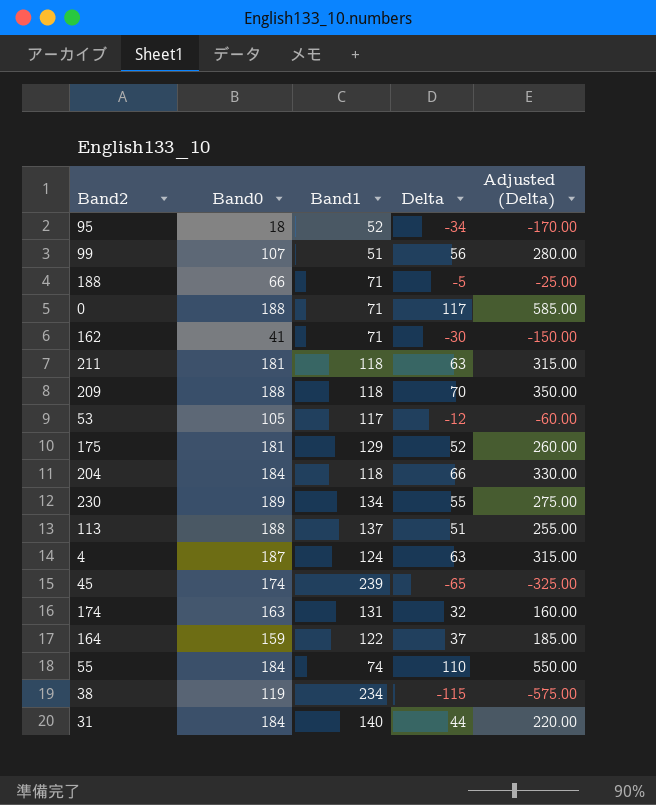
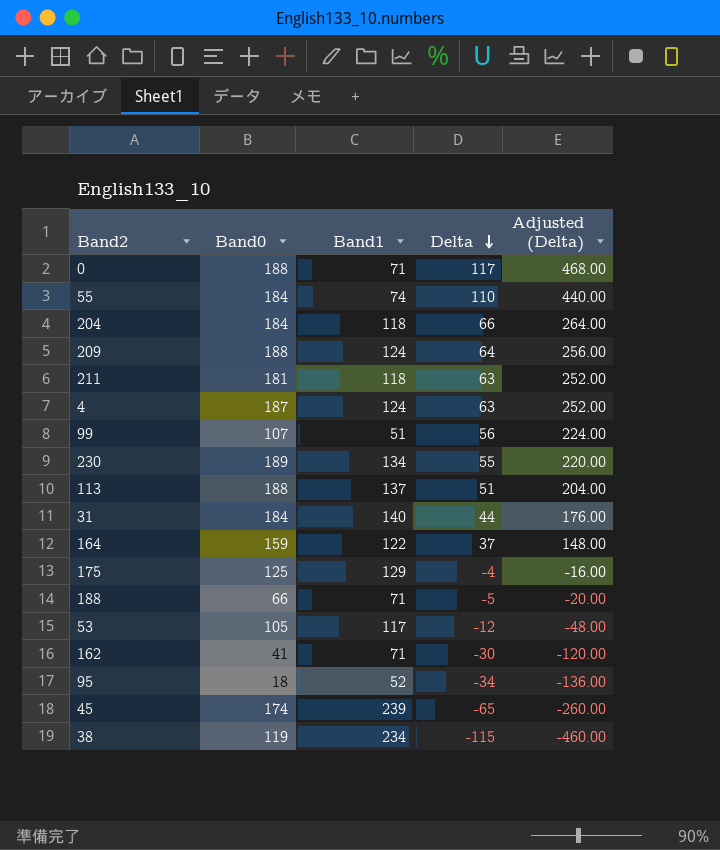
row order: none -> Delta descending
column Adjusted (Delta) | formula: [Delta] * 5 -> [Delta] * 4
row 174: 163 | 131 | 32 | 160.00 -> none
209 | Band1: 118 -> 124
209 | Delta: 70 -> 64
175 | Band0: 181 -> 125
175 | Delta: 52 -> -4

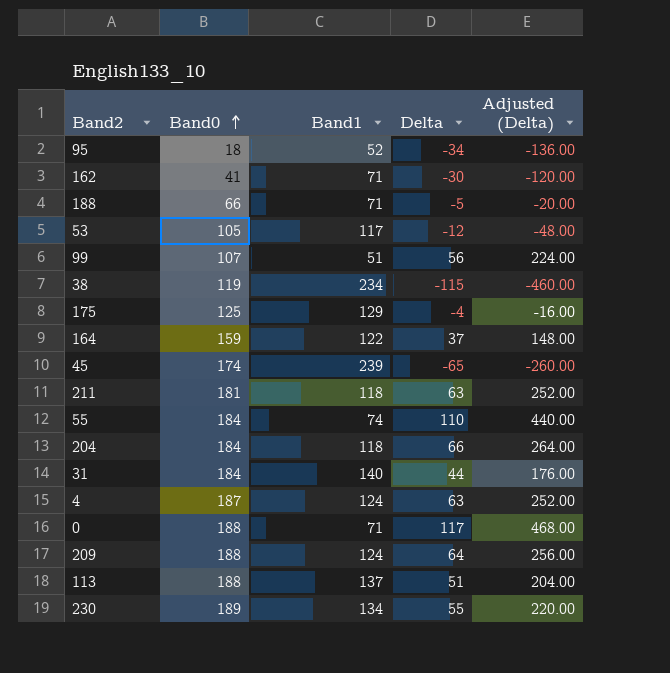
row order: Delta descending -> Band0 ascending

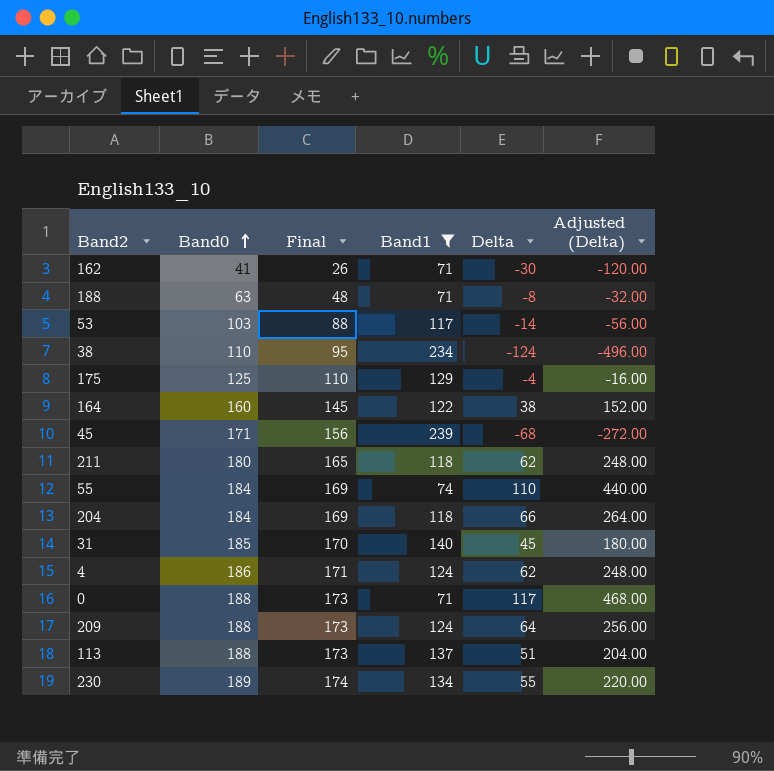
filter: none -> Band1 >= 71
column Final | formula: none -> [Band0] - 15
188 | Band0: 66 -> 63
188 | Delta: -5 -> -8
188 | Adjusted (Delta): -20.00 -> -32.00
53 | Band0: 105 -> 103
53 | Delta: -12 -> -14
53 | Adjusted (Delta): -48.00 -> -56.00
38 | Band0: 119 -> 110
38 | Delta: -115 -> -124
38 | Adjusted (Delta): -460.00 -> -496.00
164 | Band0: 159 -> 160
164 | Delta: 37 -> 38
164 | Adjusted (Delta): 148.00 -> 152.00
45 | Band0: 174 -> 171
45 | Delta: -65 -> -68
45 | Adjusted (Delta): -260.00 -> -272.00
211 | Band0: 181 -> 180
211 | Delta: 63 -> 62
211 | Adjusted (Delta): 252.00 -> 248.00
31 | Band0: 184 -> 185
31 | Delta: 44 -> 45
31 | Adjusted (Delta): 176.00 -> 180.00
4 | Band0: 187 -> 186
4 | Delta: 63 -> 62
4 | Adjusted (Delta): 252.00 -> 248.00

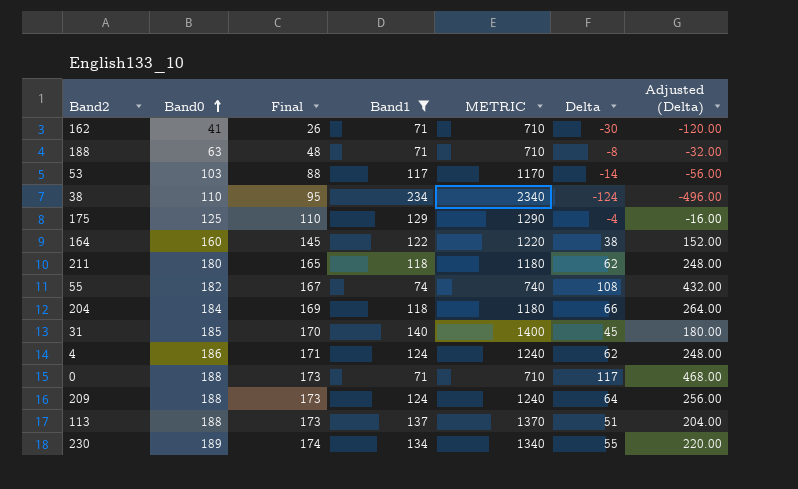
column METRIC | formula: none -> [Band1] * 10
row 45: 171 | 156 | 239 | -68 | -272.00 -> none
55 | Band0: 184 -> 182
55 | Final: 169 -> 167
55 | Delta: 110 -> 108
55 | Adjusted (Delta): 440.00 -> 432.00

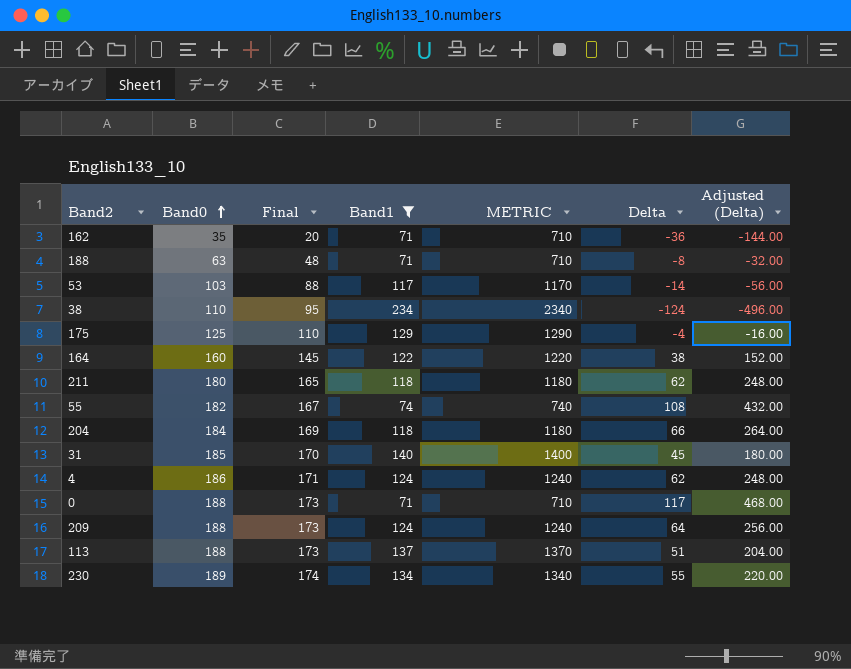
162 | Band0: 41 -> 35
162 | Final: 26 -> 20
162 | Delta: -30 -> -36
162 | Adjusted (Delta): -120.00 -> -144.00

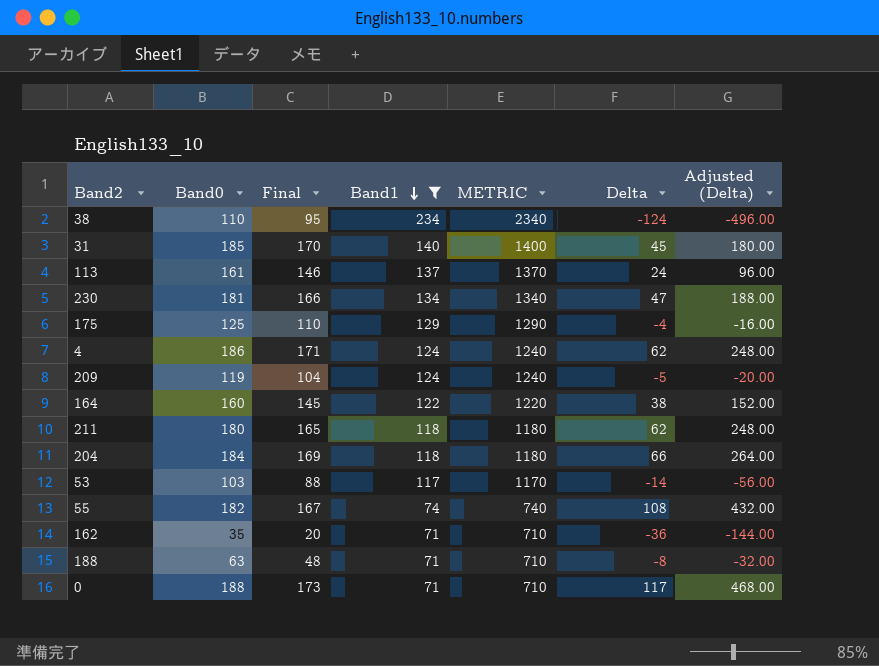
row order: Band0 ascending -> Band1 descending
113 | Band0: 188 -> 161
113 | Final: 173 -> 146
113 | Delta: 51 -> 24
113 | Adjusted (Delta): 204.00 -> 96.00
230 | Band0: 189 -> 181
230 | Final: 174 -> 166
230 | Delta: 55 -> 47
230 | Adjusted (Delta): 220.00 -> 188.00
209 | Band0: 188 -> 119
209 | Final: 173 -> 104
209 | Delta: 64 -> -5
209 | Adjusted (Delta): 256.00 -> -20.00

